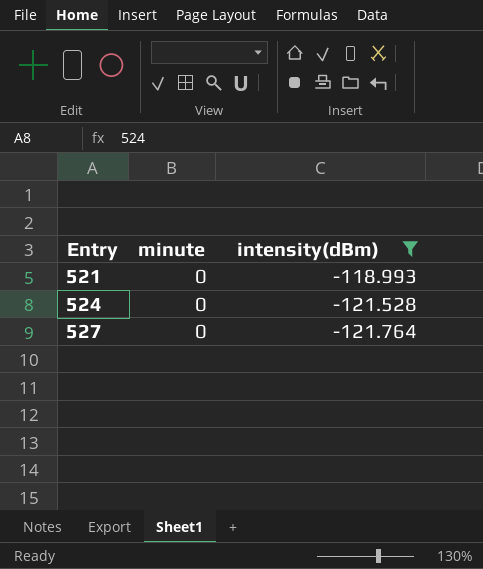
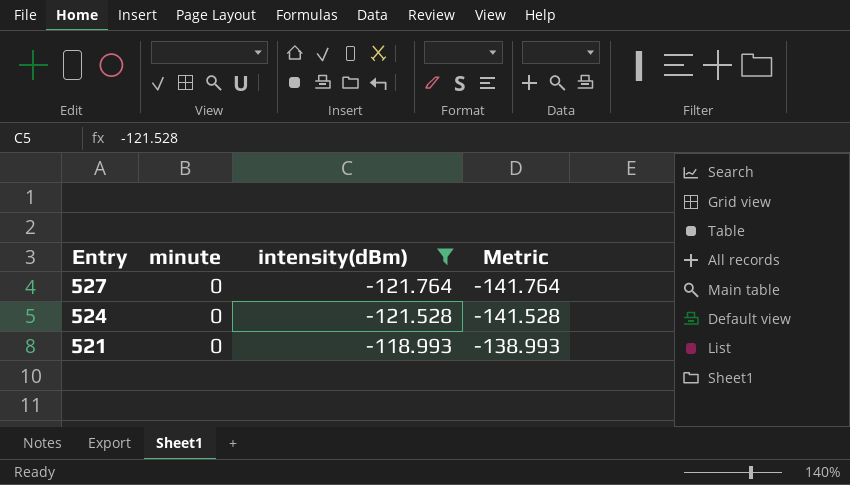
row order: Entry ascending -> Entry descending
column Metric | formula: none -> [intensity(dBm)] - 20

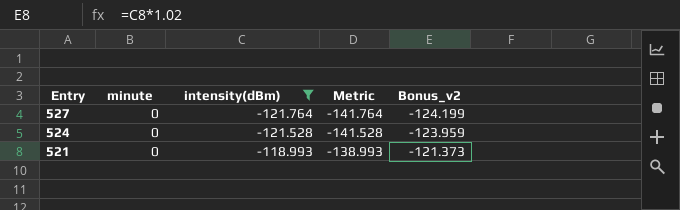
column Bonus_v2 | formula: none -> [intensity(dBm)] * 1.02

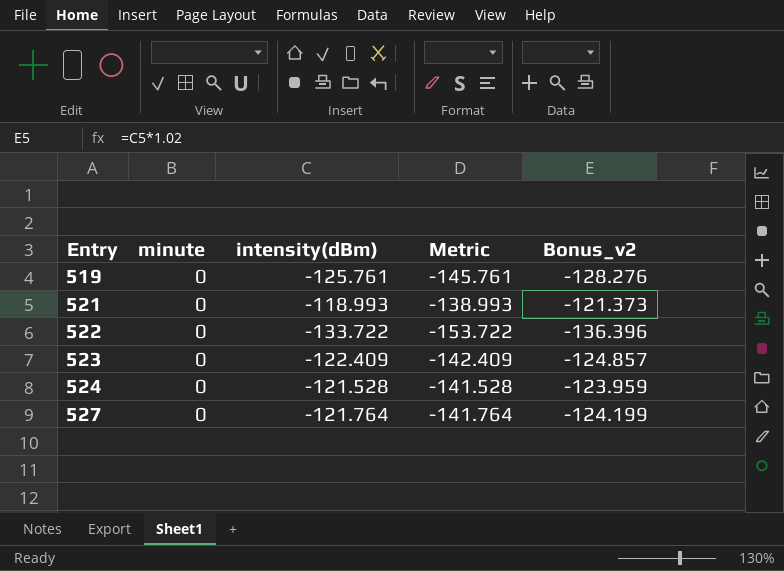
filter: intensity(dBm) >= -121.764 -> none
row order: Entry descending -> Entry ascending

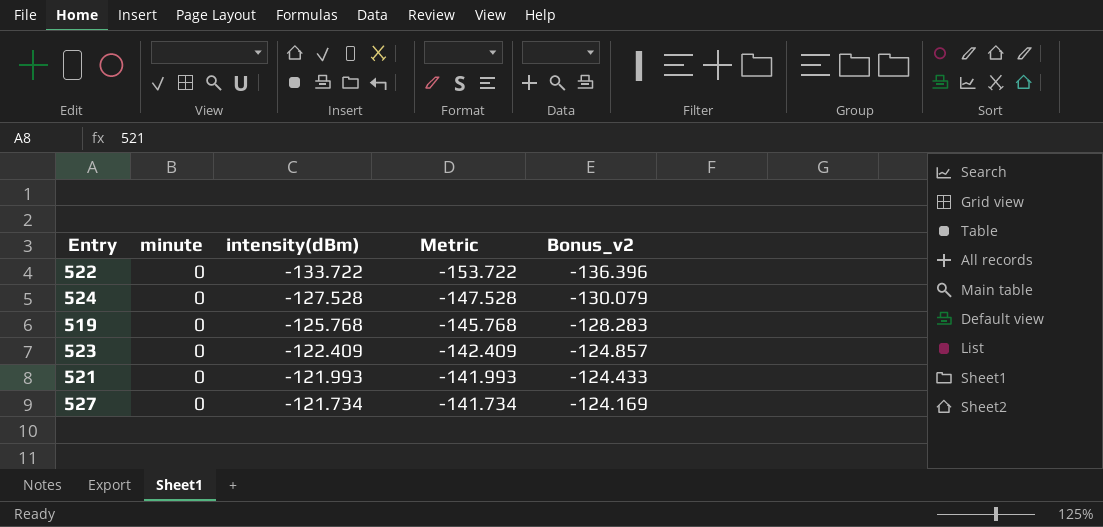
row order: Entry ascending -> intensity(dBm) ascending
524 | intensity(dBm): -121.528 -> -127.528
524 | Metric: -141.528 -> -147.528
524 | Bonus_v2: -123.959 -> -130.079
519 | intensity(dBm): -125.761 -> -125.768
519 | Metric: -145.761 -> -145.768
519 | Bonus_v2: -128.276 -> -128.283
521 | intensity(dBm): -118.993 -> -121.993
521 | Metric: -138.993 -> -141.993
521 | Bonus_v2: -121.373 -> -124.433
527 | intensity(dBm): -121.764 -> -121.734
527 | Metric: -141.764 -> -141.734
527 | Bonus_v2: -124.199 -> -124.169

